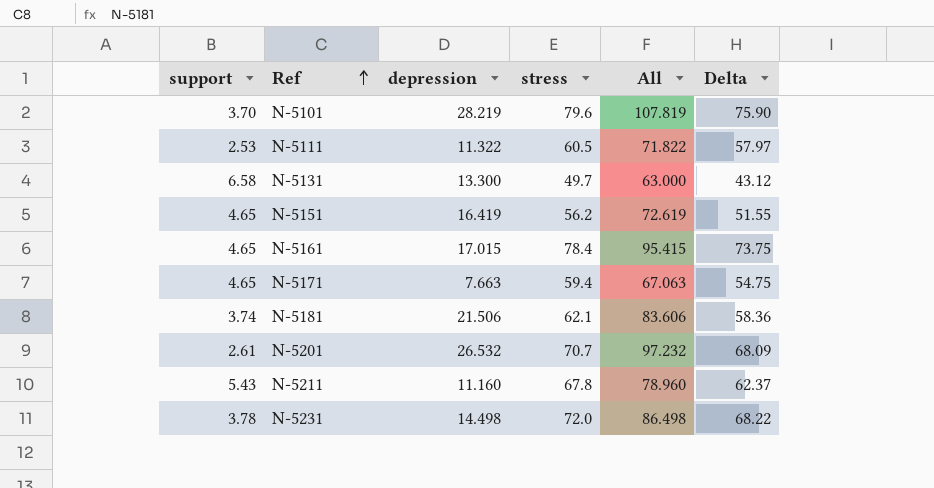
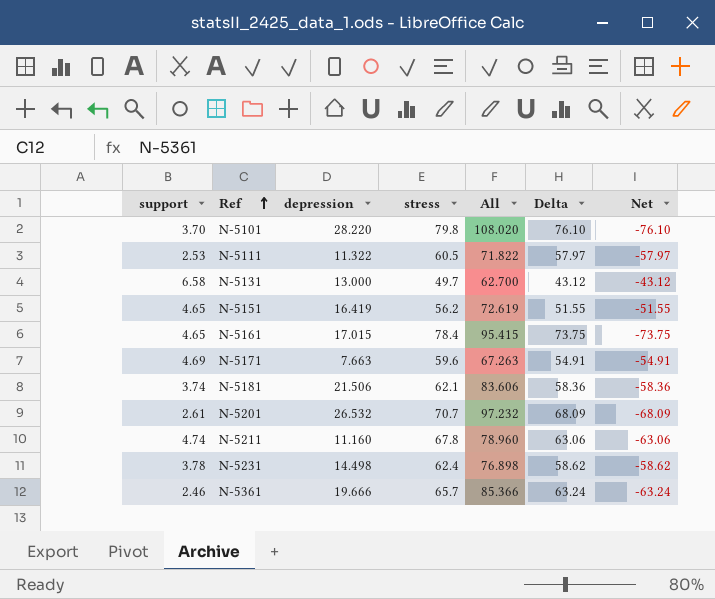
column Net | formula: none -> [support] - [stress]
N-5101 | depression: 28.219 -> 28.220
N-5101 | stress: 79.6 -> 79.8
N-5101 | All: 107.819 -> 108.020
N-5101 | Delta: 75.90 -> 76.10
N-5131 | depression: 13.300 -> 13.000
N-5131 | All: 63.000 -> 62.700
N-5171 | support: 4.65 -> 4.69
N-5171 | stress: 59.4 -> 59.6
N-5171 | All: 67.063 -> 67.263
N-5171 | Delta: 54.75 -> 54.91
N-5211 | support: 5.43 -> 4.74
N-5211 | Delta: 62.37 -> 63.06
N-5231 | stress: 72.0 -> 62.4
N-5231 | All: 86.498 -> 76.898
N-5231 | Delta: 68.22 -> 58.62
row N-5361: none -> 2.46 | 19.666 | 65.7 | 85.366 | 63.24 | -63.24

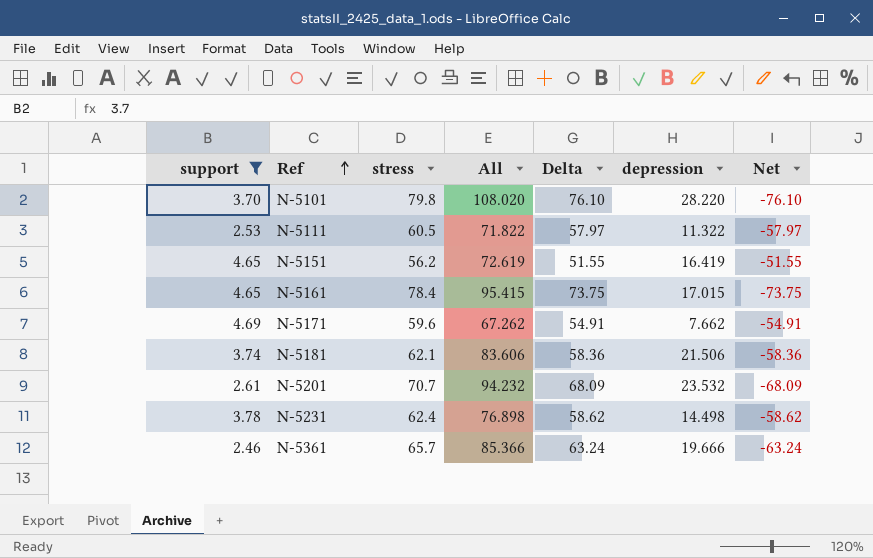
filter: none -> support <= 4.69
column depression | position: 3 -> 6
N-5171 | All: 67.263 -> 67.262
N-5171 | depression: 7.663 -> 7.662
N-5201 | All: 97.232 -> 94.232
N-5201 | depression: 26.532 -> 23.532

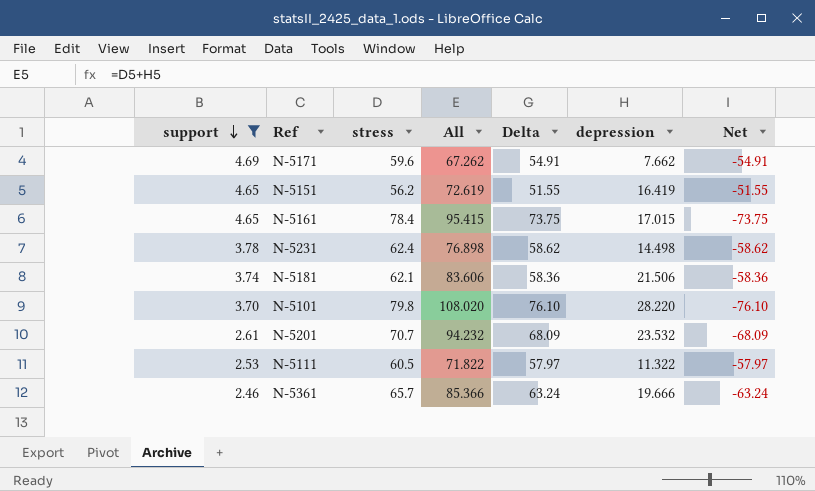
row order: Ref ascending -> support descending

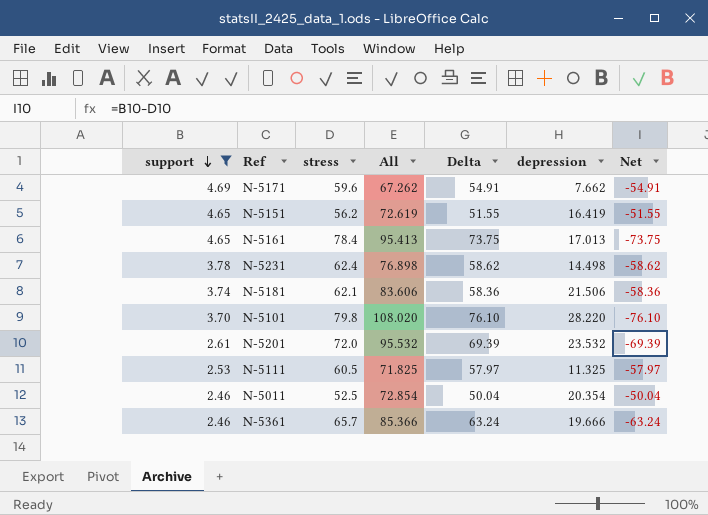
N-5161 | All: 95.415 -> 95.413
N-5161 | depression: 17.015 -> 17.013
N-5201 | stress: 70.7 -> 72.0
N-5201 | All: 94.232 -> 95.532
N-5201 | Delta: 68.09 -> 69.39
N-5201 | Net: -68.09 -> -69.39
N-5111 | All: 71.822 -> 71.825
N-5111 | depression: 11.322 -> 11.325
row N-5011: none -> 2.46 | 52.5 | 72.854 | 50.04 | 20.354 | -50.04

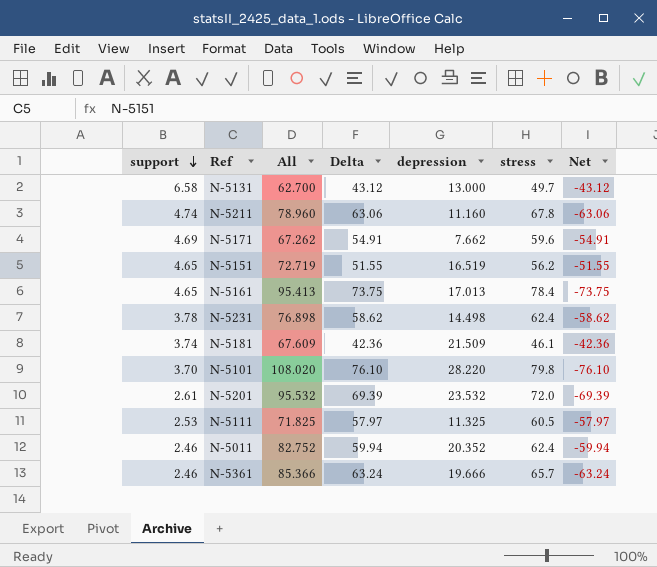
filter: support <= 4.69 -> none
column stress | position: 3 -> 6
N-5151 | All: 72.619 -> 72.719
N-5151 | depression: 16.419 -> 16.519
N-5181 | All: 83.606 -> 67.609
N-5181 | Delta: 58.36 -> 42.36
N-5181 | depression: 21.506 -> 21.509
N-5181 | stress: 62.1 -> 46.1
N-5181 | Net: -58.36 -> -42.36
N-5011 | All: 72.854 -> 82.752
N-5011 | Delta: 50.04 -> 59.94
N-5011 | depression: 20.354 -> 20.352
N-5011 | stress: 52.5 -> 62.4
N-5011 | Net: -50.04 -> -59.94

